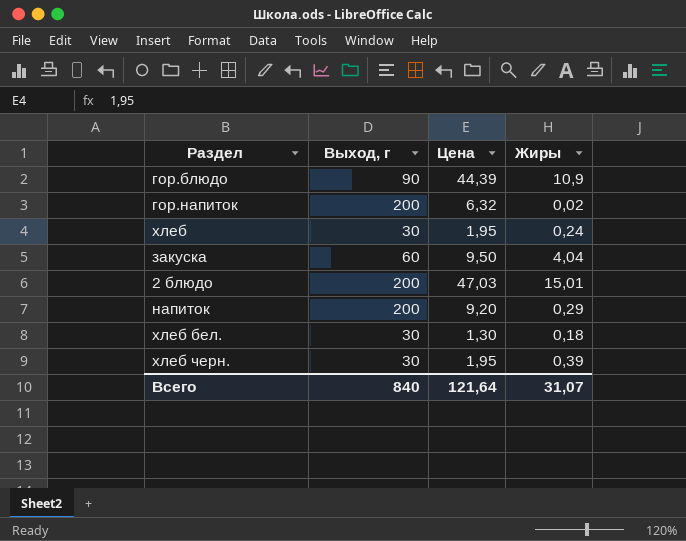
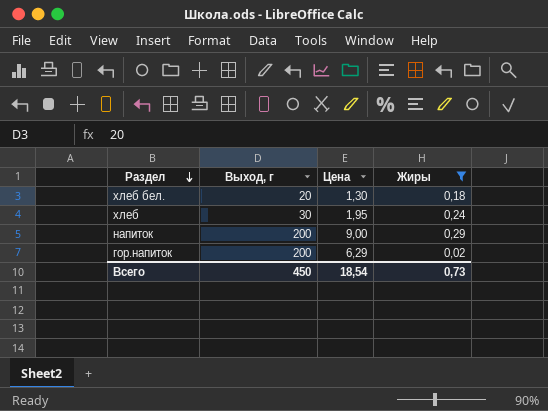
filter: none -> Жиры <= 0,29
row order: none -> Раздел descending
хлеб бел. | Выход, г: 30 -> 20
напиток | Цена: 9,20 -> 9,00
гор.напиток | Цена: 6,32 -> 6,29
Всего | Выход, г: 840 -> 450
Всего | Цена: 121,64 -> 18,54
Всего | Жиры: 31,07 -> 0,73

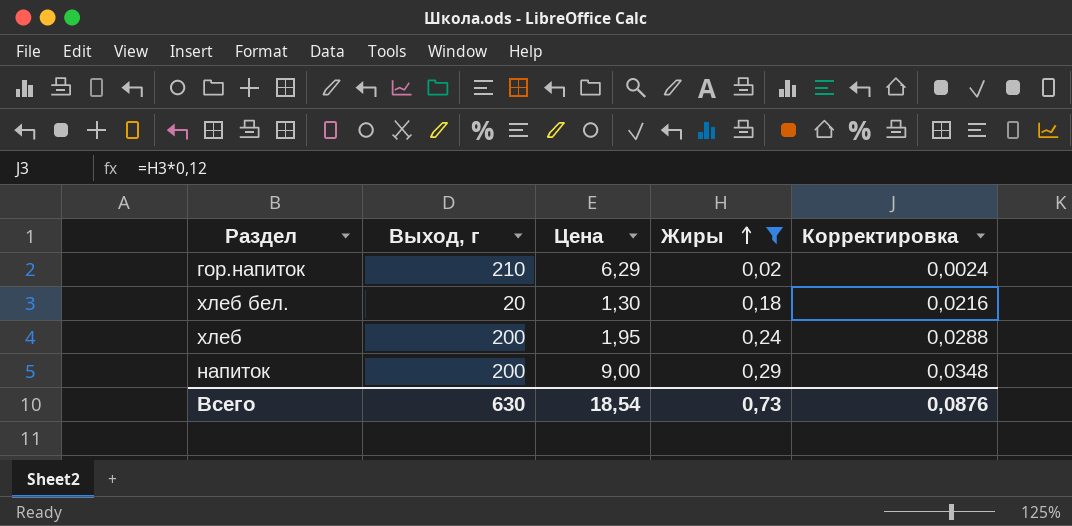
row order: Раздел descending -> Жиры ascending
column Корректировка | formula: none -> [Жиры] * 0,12
гор.напиток | Выход, г: 200 -> 210
хлеб | Выход, г: 30 -> 200
Всего | Выход, г: 450 -> 630

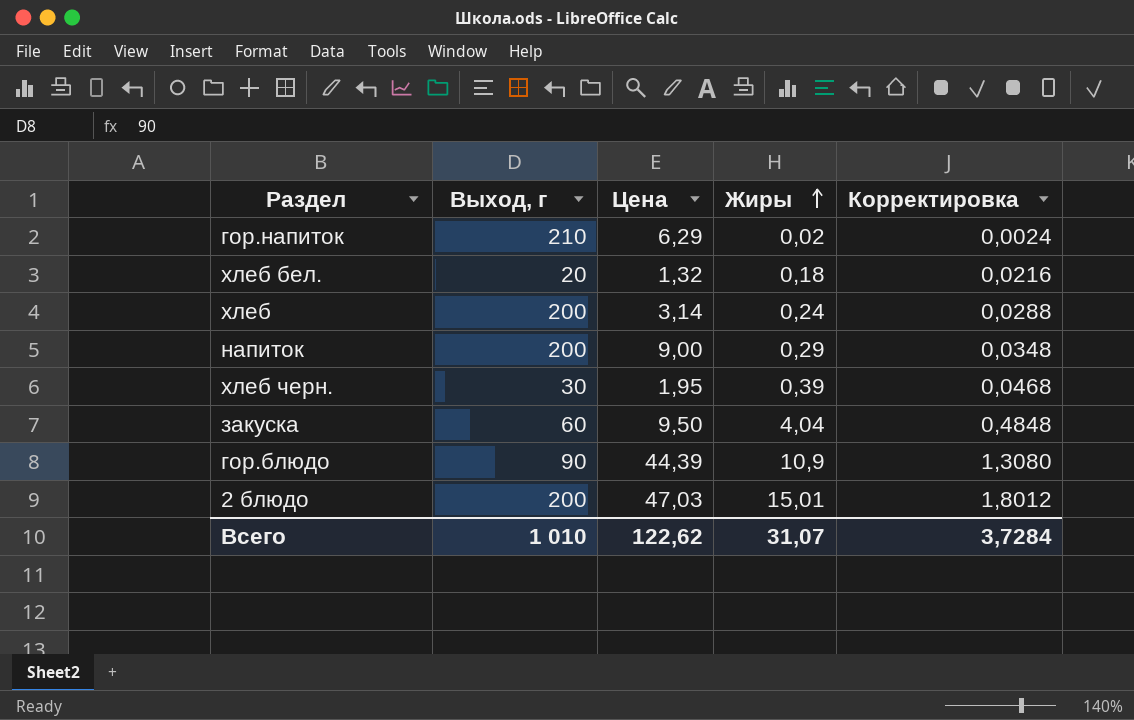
filter: Жиры <= 0,29 -> none
хлеб бел. | Цена: 1,30 -> 1,32
хлеб | Цена: 1,95 -> 3,14
Всего | Выход, г: 630 -> 1 010
Всего | Цена: 18,54 -> 122,62
Всего | Жиры: 0,73 -> 31,07
Всего | Корректировка: 0,0876 -> 3,7284

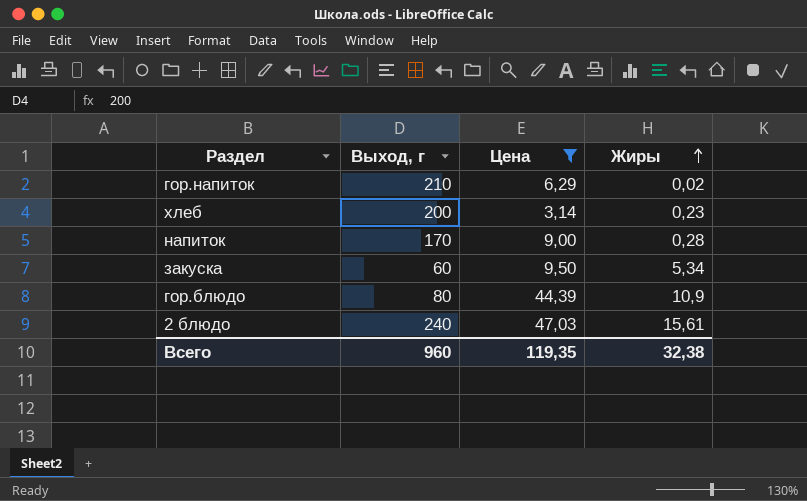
filter: none -> Цена >= 3,14
column Корректировка | formula: [Жиры] * 0,12 -> none
хлеб | Жиры: 0,24 -> 0,23
напиток | Выход, г: 200 -> 170
напиток | Жиры: 0,29 -> 0,28
закуска | Жиры: 4,04 -> 5,34
гор.блюдо | Выход, г: 90 -> 80
2 блюдо | Выход, г: 200 -> 240
2 блюдо | Жиры: 15,01 -> 15,61
Всего | Выход, г: 1 010 -> 960
Всего | Цена: 122,62 -> 119,35
Всего | Жиры: 31,07 -> 32,38

